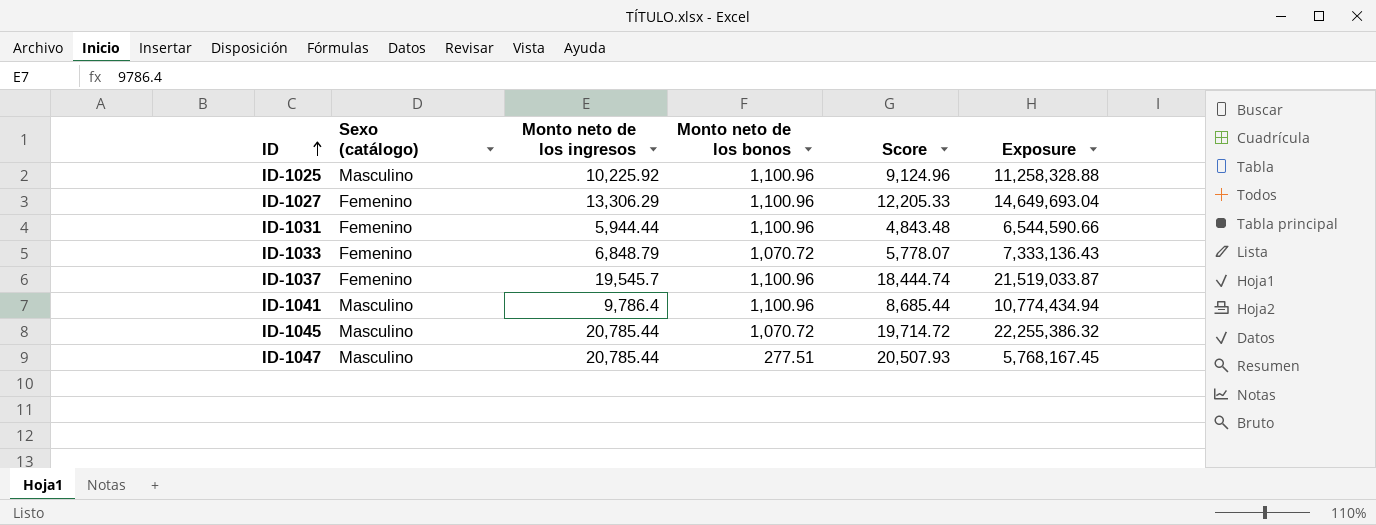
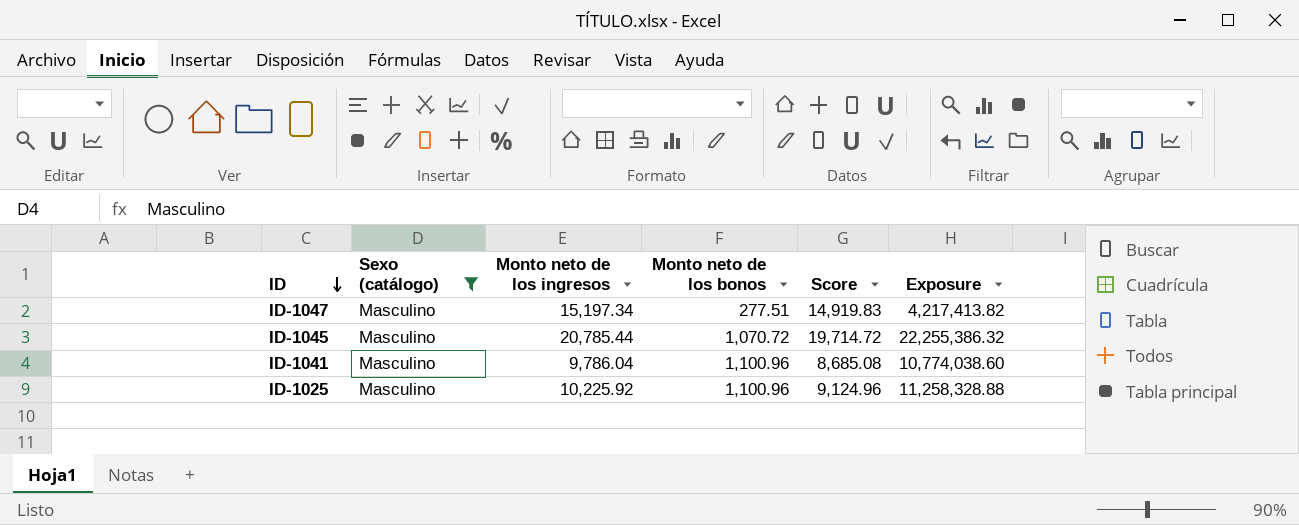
filter: none -> Sexo (catálogo) = Masculino
row order: ID ascending -> ID descending
ID-1047 | Monto neto de los ingresos: 20,785.44 -> 15,197.34
ID-1047 | Score: 20,507.93 -> 14,919.83
ID-1047 | Exposure: 5,768,167.45 -> 4,217,413.82
ID-1041 | Monto neto de los ingresos: 9,786.4 -> 9,786.04
ID-1041 | Score: 8,685.44 -> 8,685.08
ID-1041 | Exposure: 10,774,434.94 -> 10,774,038.60

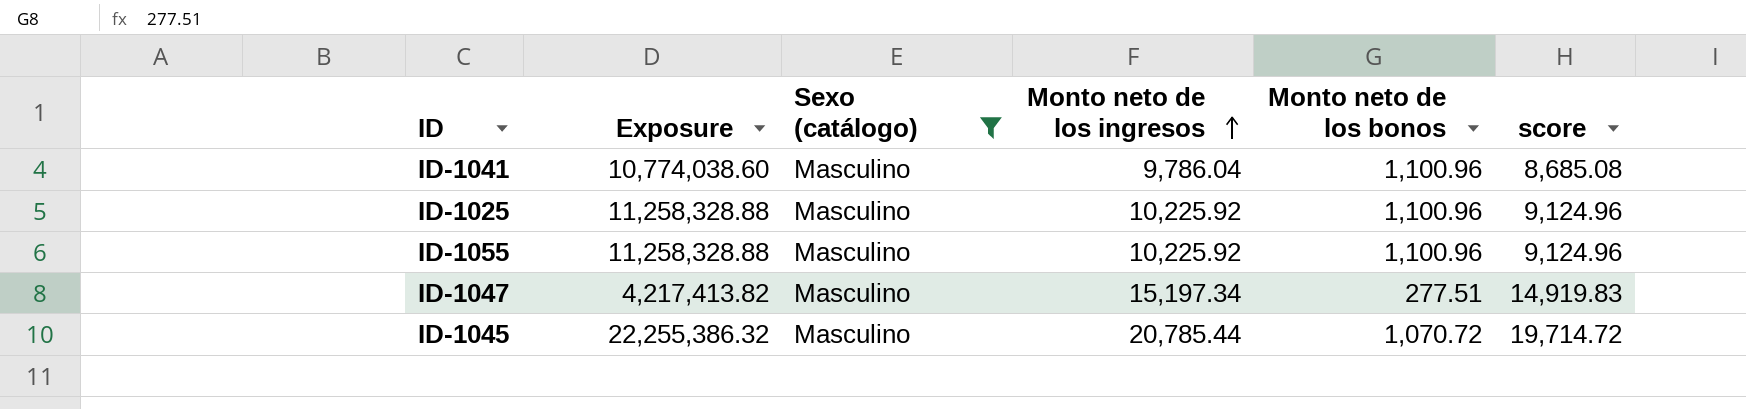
row order: ID descending -> Monto neto de los ingresos ascending
column Exposure | position: 6 -> 2
column name: Score -> score
row ID-1055: none -> 11,258,328.88 | Masculino | 10,225.92 | 1,100.96 | 9,124.96

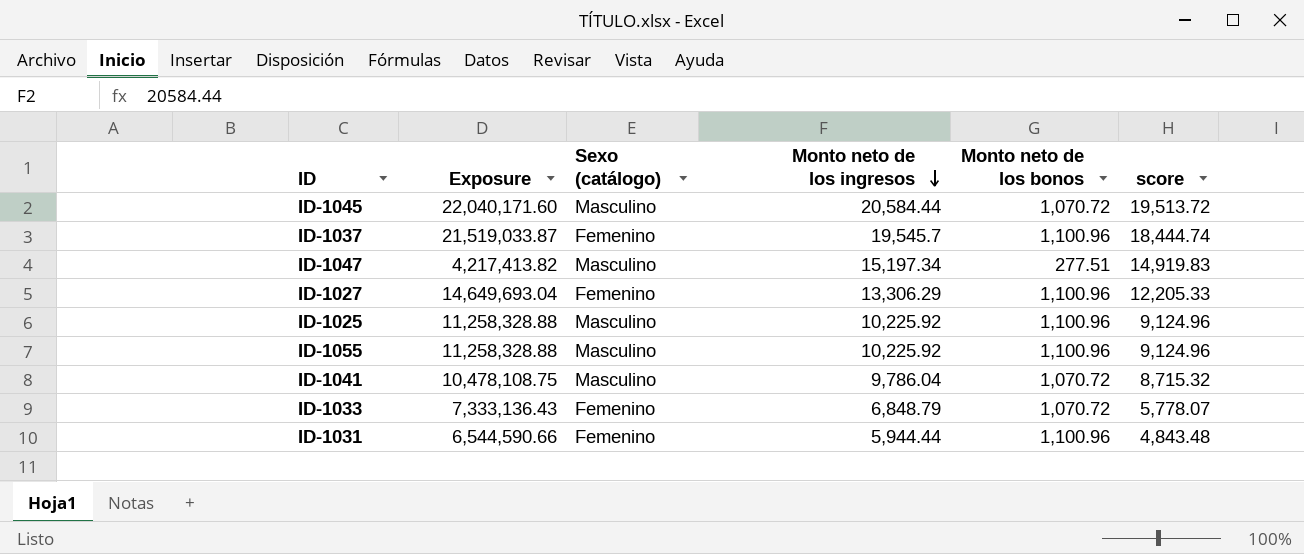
filter: Sexo (catálogo) = Masculino -> none
row order: Monto neto de los ingresos ascending -> Monto neto de los ingresos descending
ID-1045 | Exposure: 22,255,386.32 -> 22,040,171.60
ID-1045 | Monto neto de los ingresos: 20,785.44 -> 20,584.44
ID-1045 | score: 19,714.72 -> 19,513.72
ID-1041 | Exposure: 10,774,038.60 -> 10,478,108.75
ID-1041 | Monto neto de los bonos: 1,100.96 -> 1,070.72
ID-1041 | score: 8,685.08 -> 8,715.32

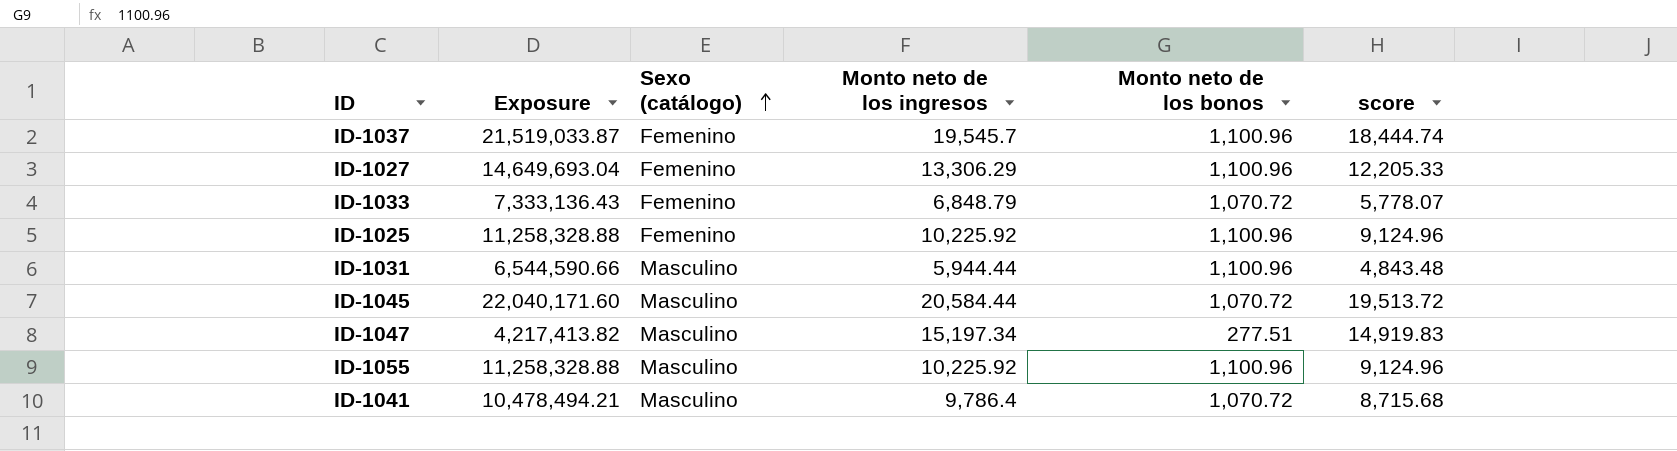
row order: Monto neto de los ingresos descending -> Sexo (catálogo) ascending
ID-1025 | Sexo (catálogo): Masculino -> Femenino
ID-1031 | Sexo (catálogo): Femenino -> Masculino
ID-1041 | Exposure: 10,478,108.75 -> 10,478,494.21
ID-1041 | Monto neto de los ingresos: 9,786.04 -> 9,786.4
ID-1041 | score: 8,715.32 -> 8,715.68

